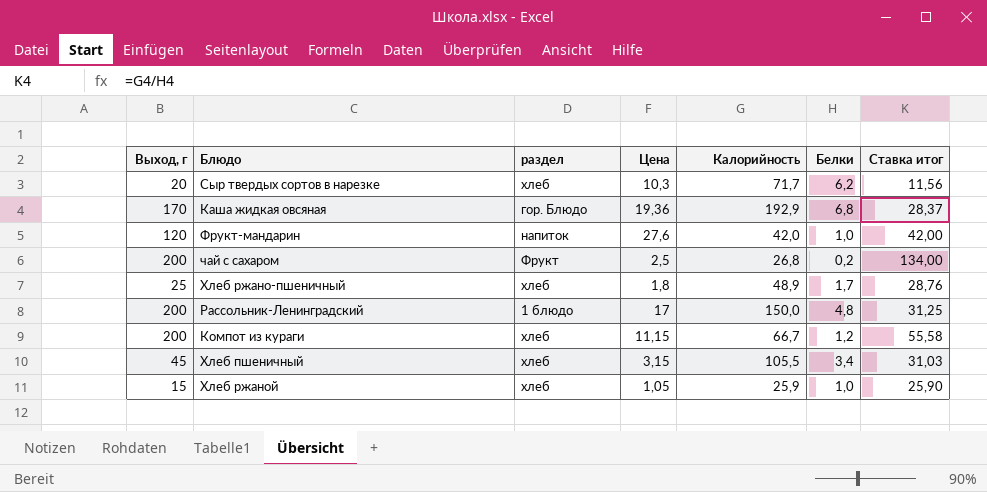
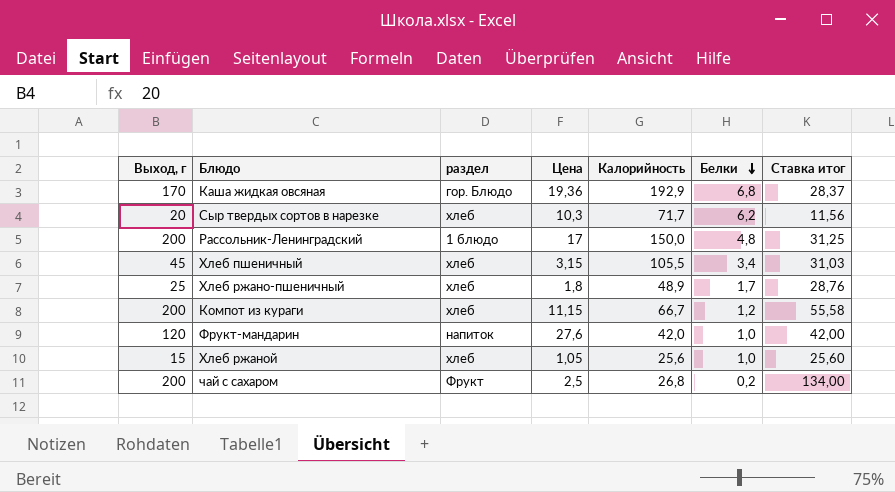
row order: none -> Белки descending
Хлеб ржаной | Калорийность: 25,9 -> 25,6
Хлеб ржаной | Ставка итог: 25,90 -> 25,60

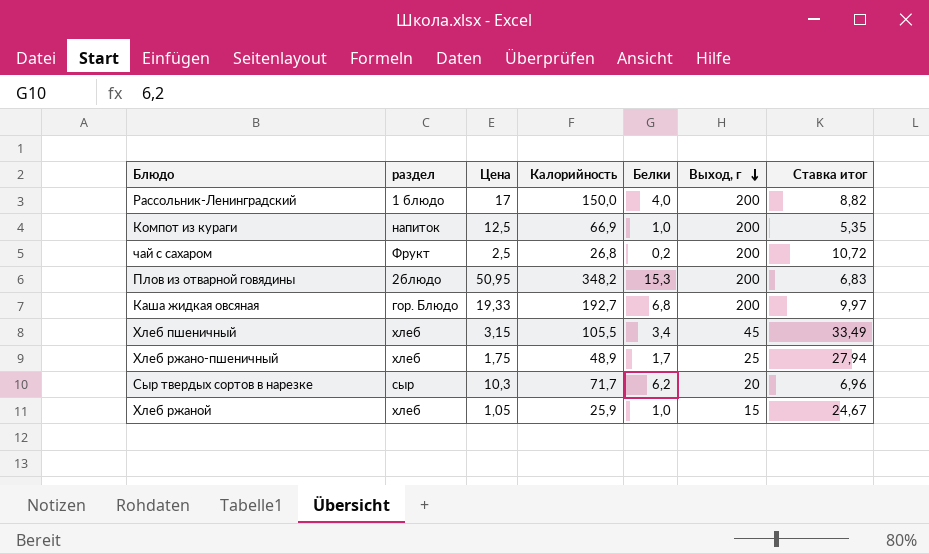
row order: Белки descending -> Выход, г descending
column Выход, г | position: 1 -> 6
column Ставка итог | formula: [Калорийность] / [Белки] -> [Калорийность] / [Цена]
row Фрукт-мандарин: 120 | напиток | 27,6 | 42,0 | 1,0 | 42,00 -> none
Рассольник-Ленинградский | Белки: 4,8 -> 4,0
Компот из кураги | раздел: хлеб -> напиток
Компот из кураги | Цена: 11,15 -> 12,5
Компот из кураги | Калорийность: 66,7 -> 66,9
Компот из кураги | Белки: 1,2 -> 1,0
row Плов из отварной говядины: none -> 2блюдо | 50,95 | 348,2 | 15,3 | 200 | 6,83
Каша жидкая овсяная | Цена: 19,36 -> 19,33
Каша жидкая овсяная | Калорийность: 192,9 -> 192,7
Каша жидкая овсяная | Выход, г: 170 -> 200
Хлеб ржано-пшеничный | Цена: 1,8 -> 1,75
Сыр твердых сортов в нарезке | раздел: хлеб -> сыр
Хлеб ржаной | Калорийность: 25,6 -> 25,9

